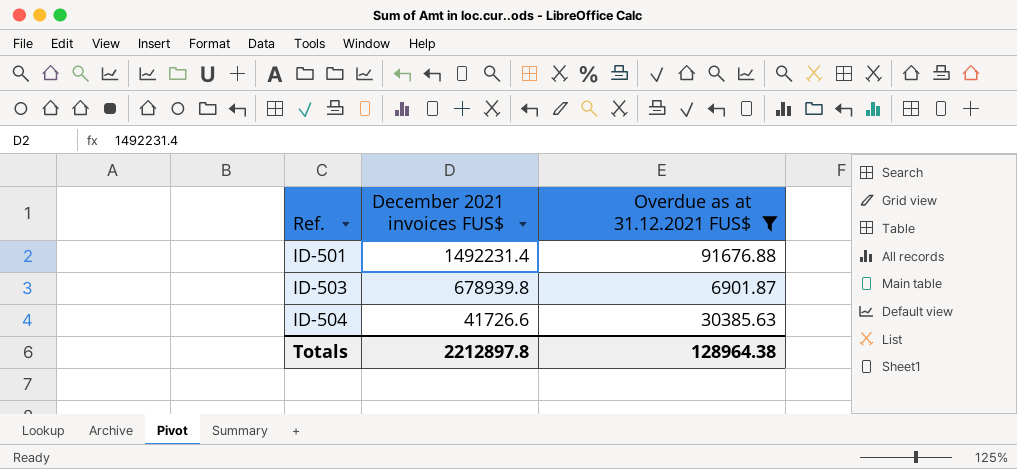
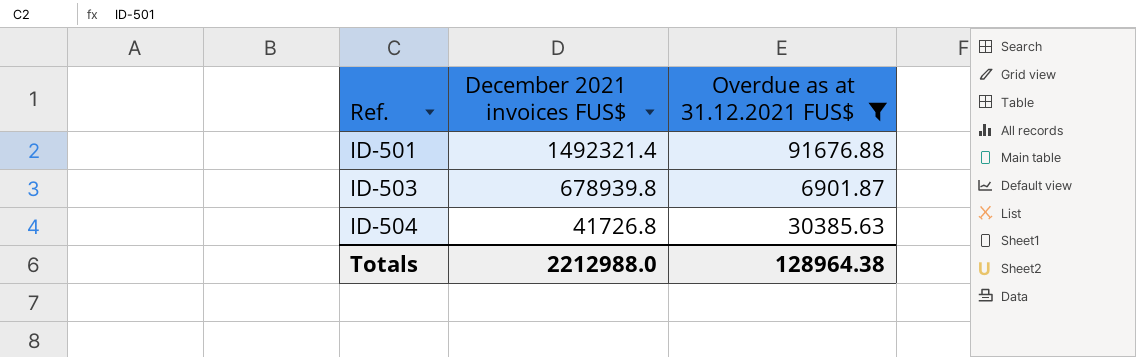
ID-501 | December 2021 invoices FUS$: 1492231.4 -> 1492321.4
ID-504 | December 2021 invoices FUS$: 41726.6 -> 41726.8
Totals | December 2021 invoices FUS$: 2212897.8 -> 2212988.0

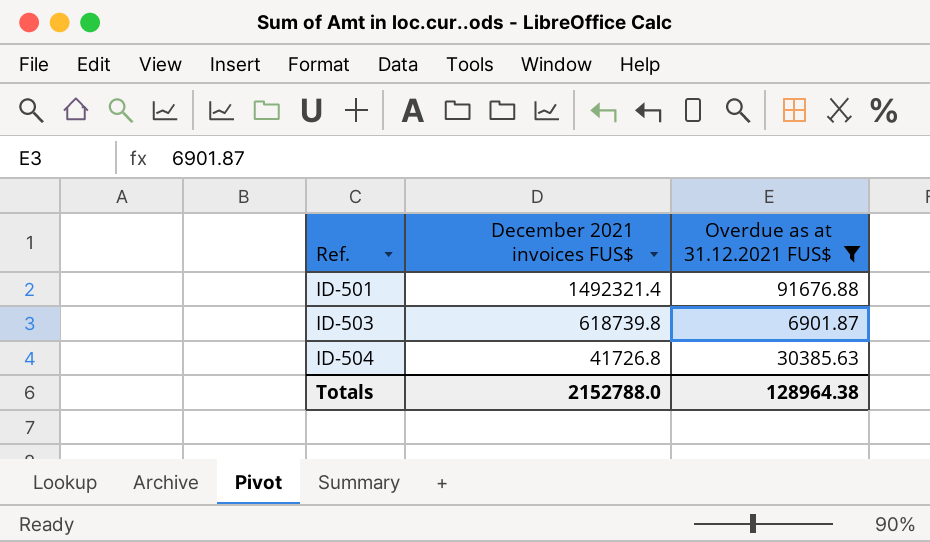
ID-503 | December 2021 invoices FUS$: 678939.8 -> 618739.8
Totals | December 2021 invoices FUS$: 2212988.0 -> 2152788.0

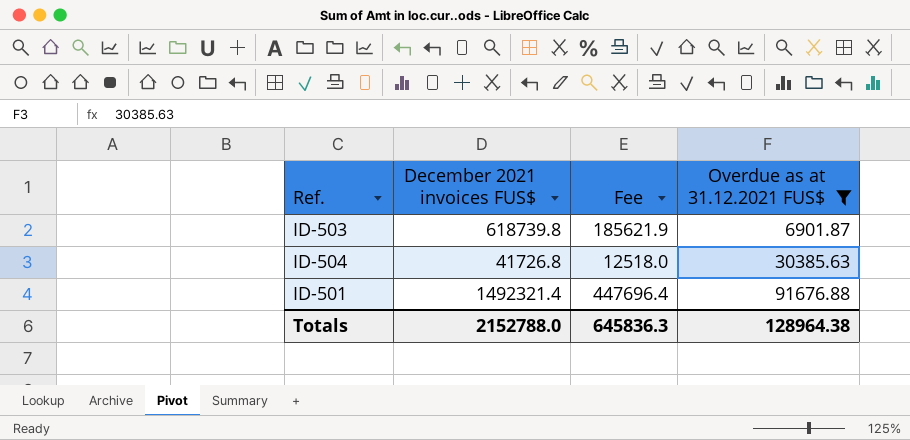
row order: Ref. ascending -> Overdue as at 31.12.2021 FUS$ ascending
column Fee | formula: none -> [December 2021 invoices FUS$] * 0.3

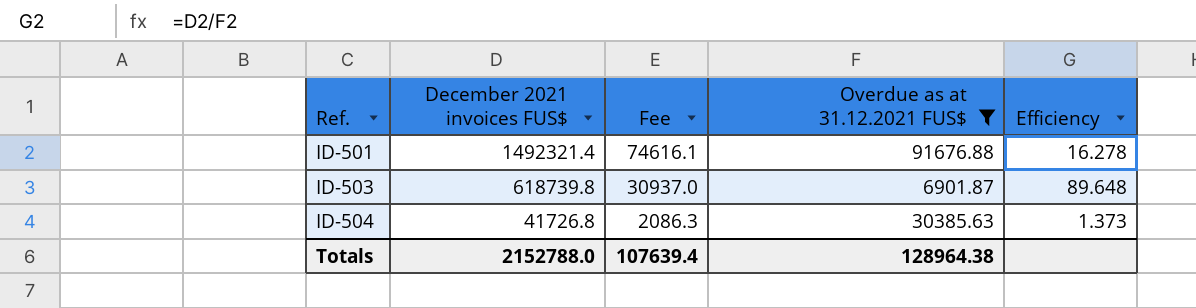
row order: Overdue as at 31.12.2021 FUS$ ascending -> Ref. ascending
column Fee | formula: [December 2021 invoices FUS$] * 0.3 -> [December 2021 invoices FUS$] * 0.05
column Efficiency | formula: none -> [December 2021 invoices FUS$] / [Overdue as at 31.12.2021 FUS$]
Totals | Fee: 645836.3 -> 107639.4

